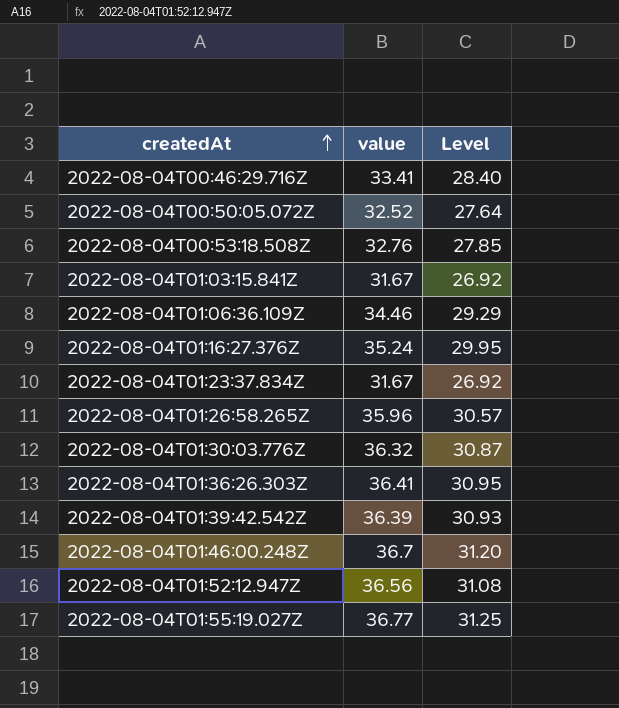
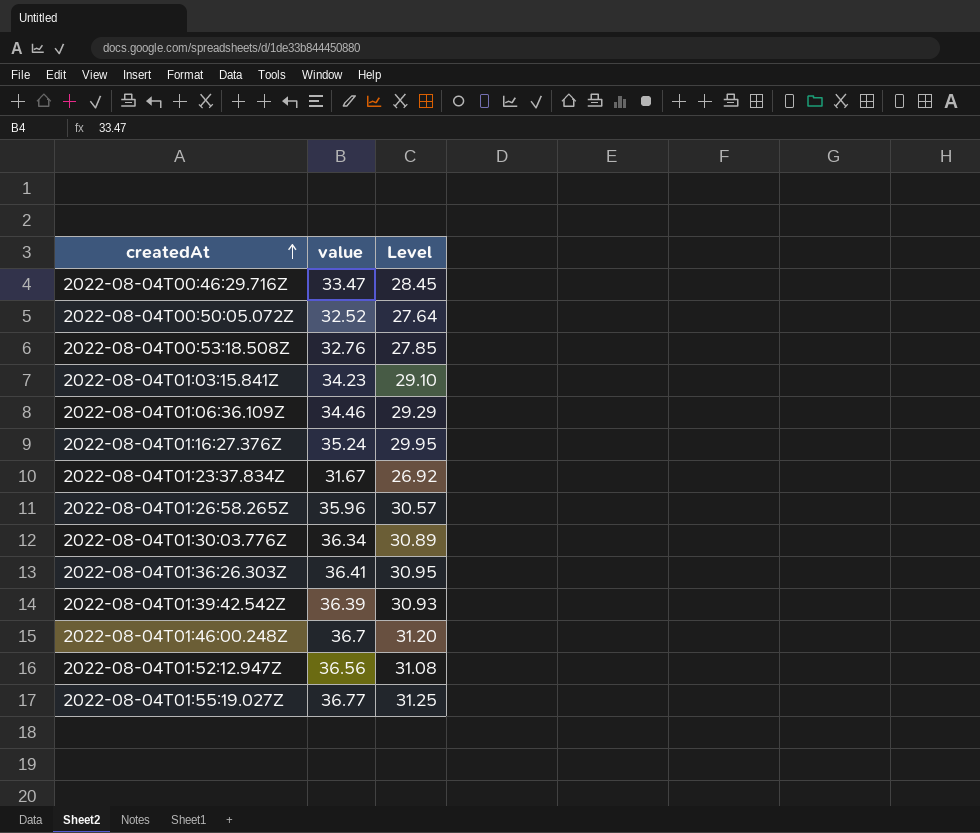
2022-08-04T00:46:29.716Z | value: 33.41 -> 33.47
2022-08-04T00:46:29.716Z | Level: 28.40 -> 28.45
2022-08-04T01:03:15.841Z | value: 31.67 -> 34.23
2022-08-04T01:03:15.841Z | Level: 26.92 -> 29.10
2022-08-04T01:30:03.776Z | value: 36.32 -> 36.34
2022-08-04T01:30:03.776Z | Level: 30.87 -> 30.89

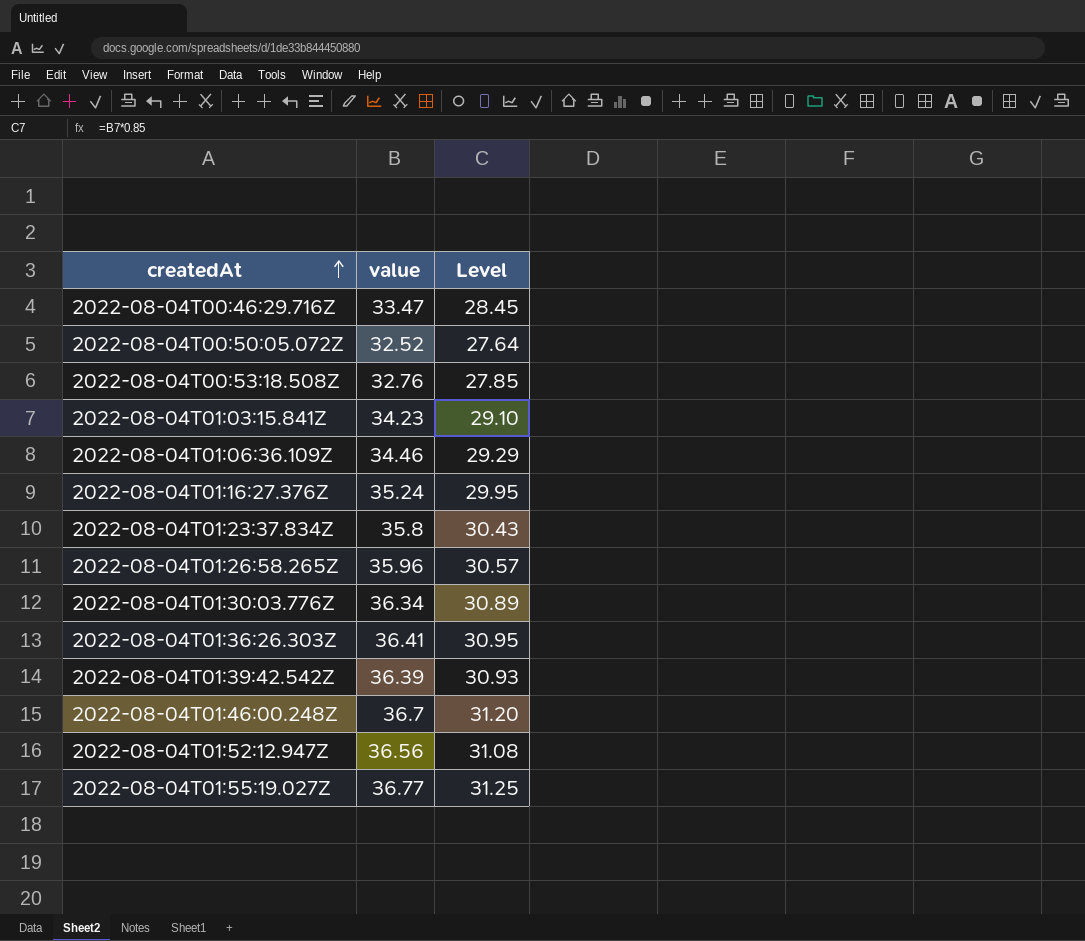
2022-08-04T01:23:37.834Z | value: 31.67 -> 35.8
2022-08-04T01:23:37.834Z | Level: 26.92 -> 30.43

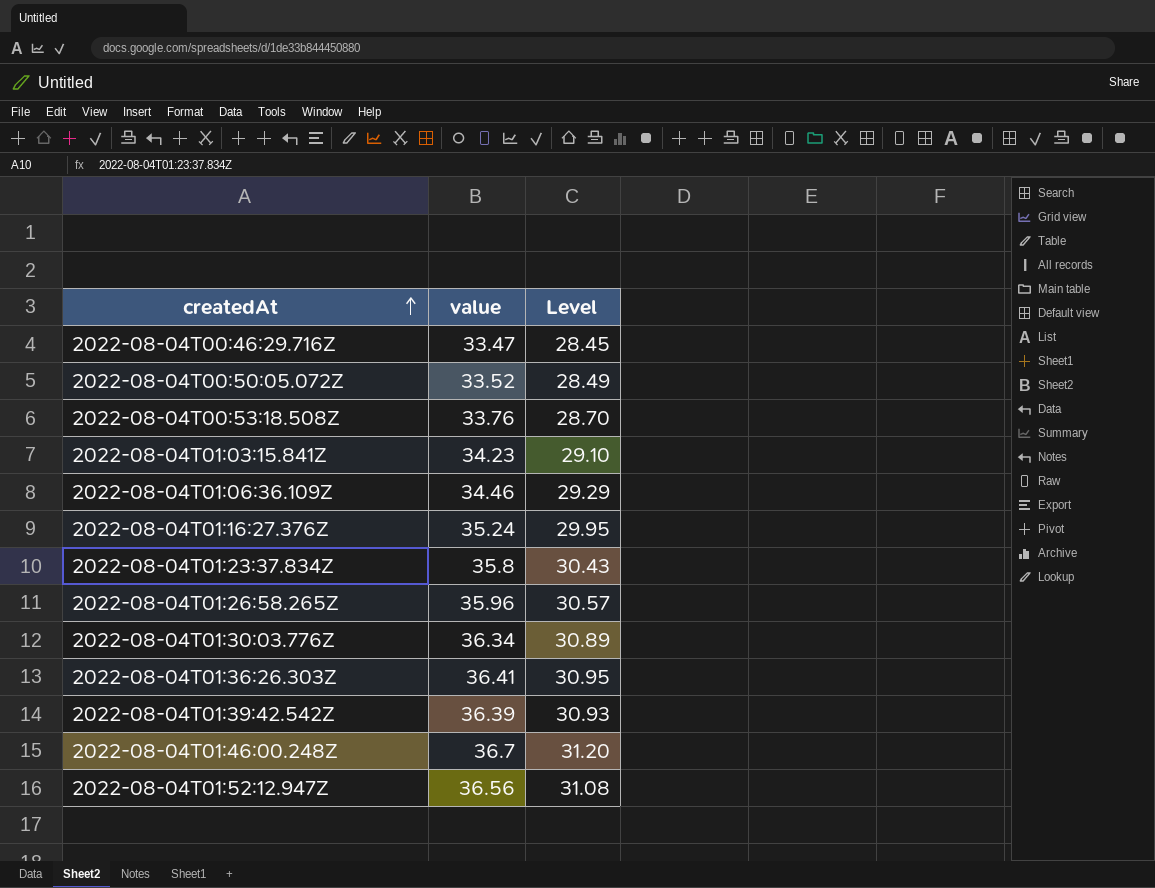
row 2022-08-04T01:55:19.027Z: 36.77 | 31.25 -> none
2022-08-04T00:50:05.072Z | value: 32.52 -> 33.52
2022-08-04T00:50:05.072Z | Level: 27.64 -> 28.49
2022-08-04T00:53:18.508Z | value: 32.76 -> 33.76
2022-08-04T00:53:18.508Z | Level: 27.85 -> 28.70

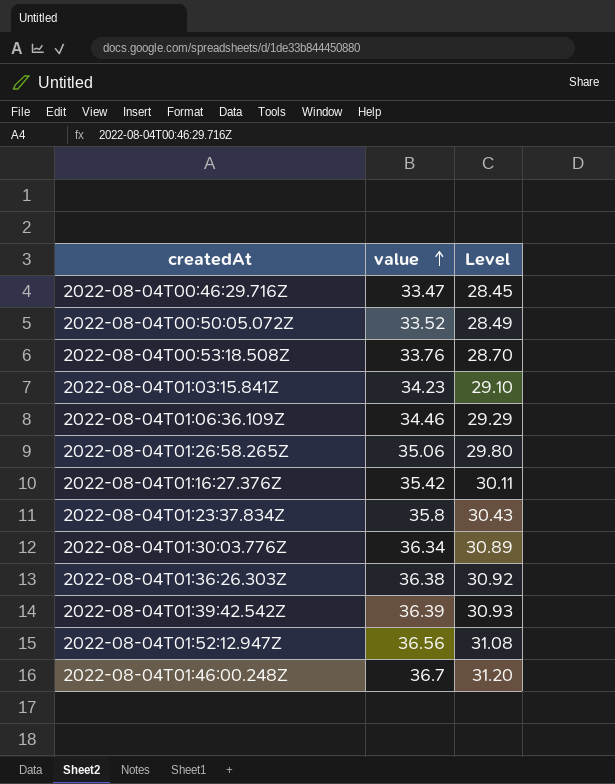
row order: createdAt ascending -> value ascending
2022-08-04T01:26:58.265Z | value: 35.96 -> 35.06
2022-08-04T01:26:58.265Z | Level: 30.57 -> 29.80
2022-08-04T01:16:27.376Z | value: 35.24 -> 35.42
2022-08-04T01:16:27.376Z | Level: 29.95 -> 30.11
2022-08-04T01:36:26.303Z | value: 36.41 -> 36.38
2022-08-04T01:36:26.303Z | Level: 30.95 -> 30.92

